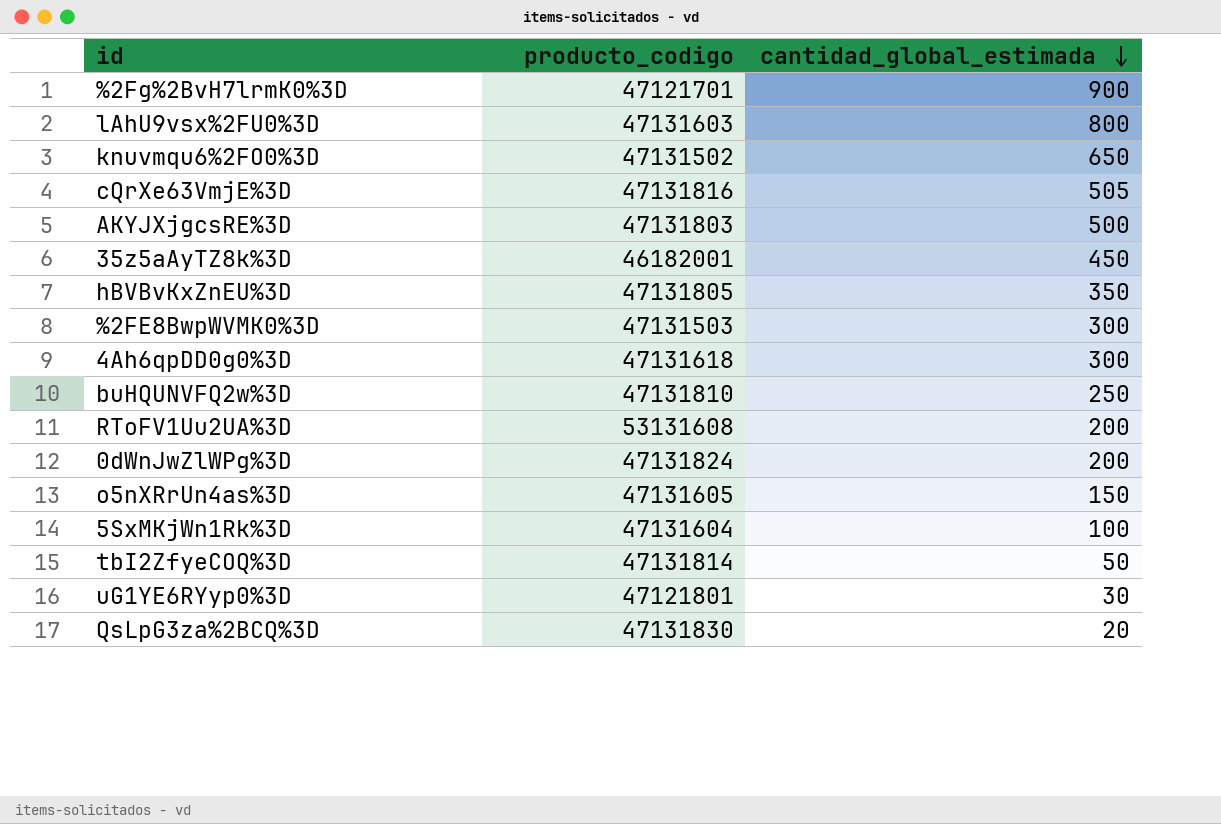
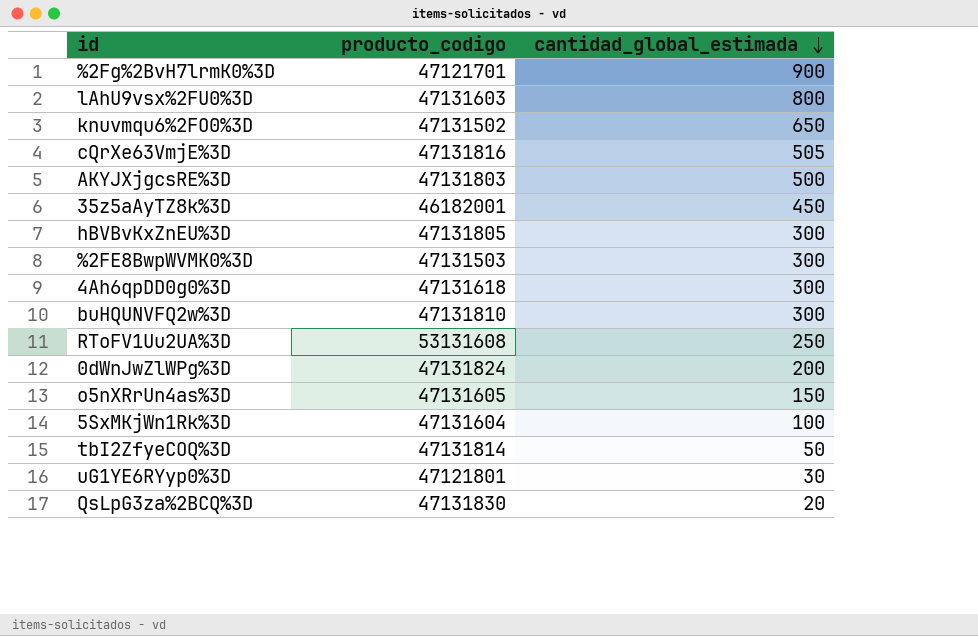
hBVBvKxZnEU%3D | cantidad_global_estimada: 350 -> 300
buHQUNVFQ2w%3D | cantidad_global_estimada: 250 -> 300
RToFV1Uu2UA%3D | cantidad_global_estimada: 200 -> 250

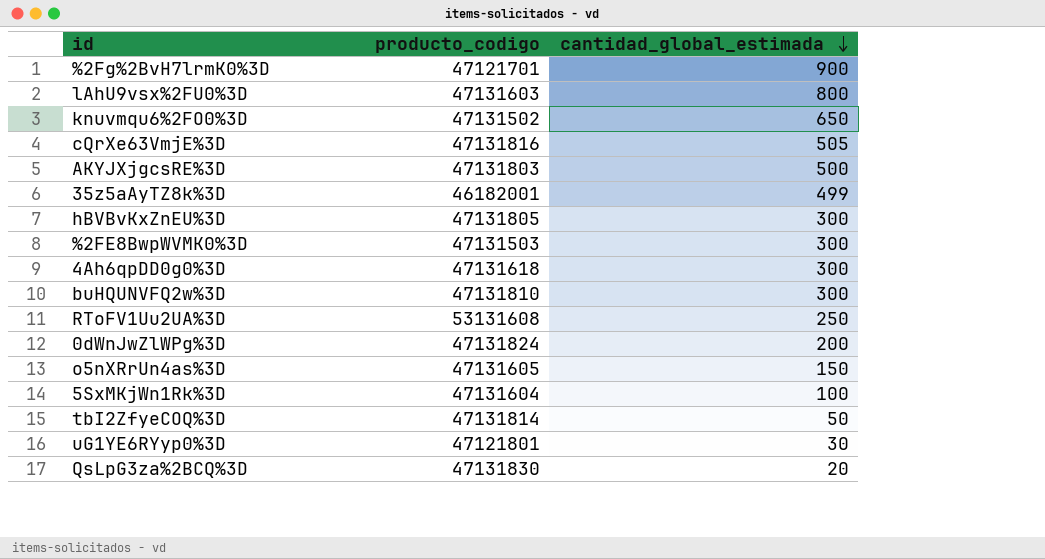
35z5aAyTZ8k%3D | cantidad_global_estimada: 450 -> 499

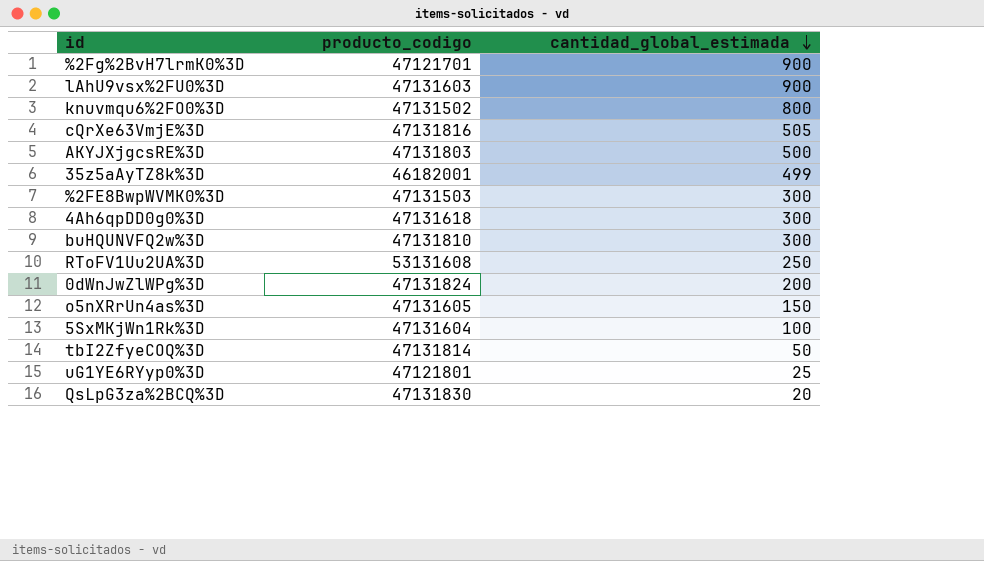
row hBVBvKxZnEU%3D: 47131805 | 300 -> none
lAhU9vsx%2FU0%3D | cantidad_global_estimada: 800 -> 900
knuvmqu6%2FO0%3D | cantidad_global_estimada: 650 -> 800
uG1YE6RYyp0%3D | cantidad_global_estimada: 30 -> 25

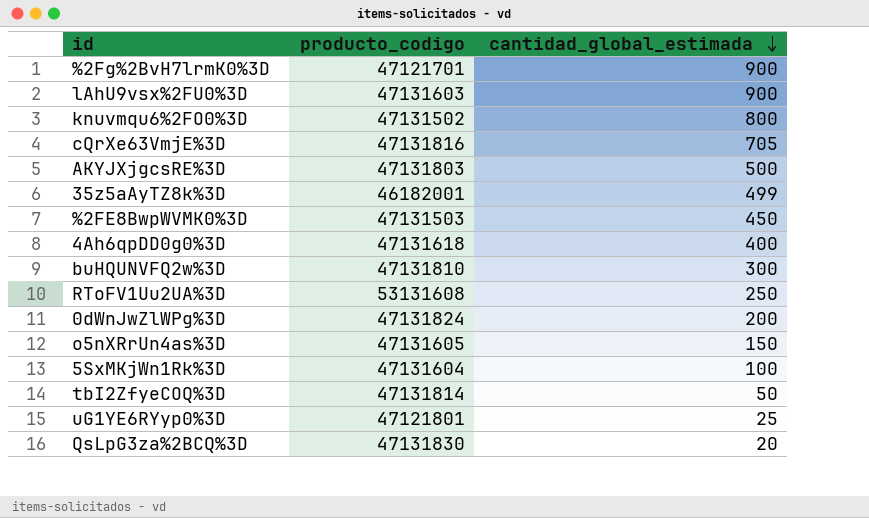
cQrXe63VmjE%3D | cantidad_global_estimada: 505 -> 705
%2FE8BwpWVMK0%3D | cantidad_global_estimada: 300 -> 450
4Ah6qpDD0g0%3D | cantidad_global_estimada: 300 -> 400

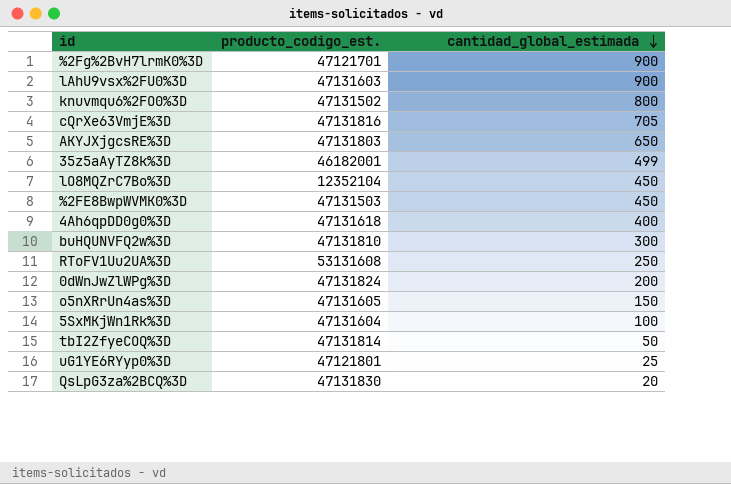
column name: producto_codigo -> producto_codigo_est.
AKYJXjgcsRE%3D | cantidad_global_estimada: 500 -> 650
row lO8MQZrC7Bo%3D: none -> 12352104 | 450

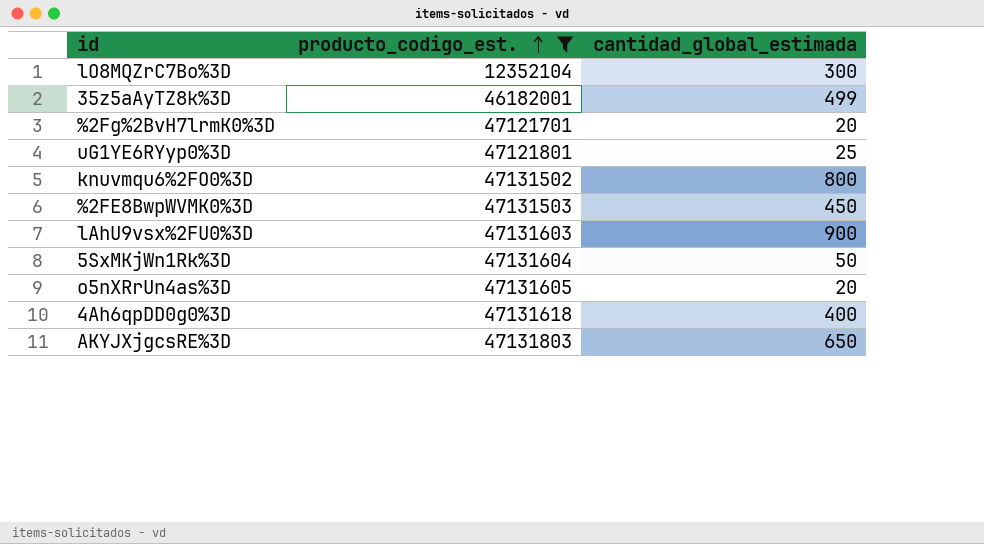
filter: none -> producto_codigo_est. <= 47131803
row order: cantidad_global_estimada descending -> producto_codigo_est. ascending
lO8MQZrC7Bo%3D | cantidad_global_estimada: 450 -> 300
%2Fg%2BvH7lrmK0%3D | cantidad_global_estimada: 900 -> 20
5SxMKjWn1Rk%3D | cantidad_global_estimada: 100 -> 50
o5nXRrUn4as%3D | cantidad_global_estimada: 150 -> 20

